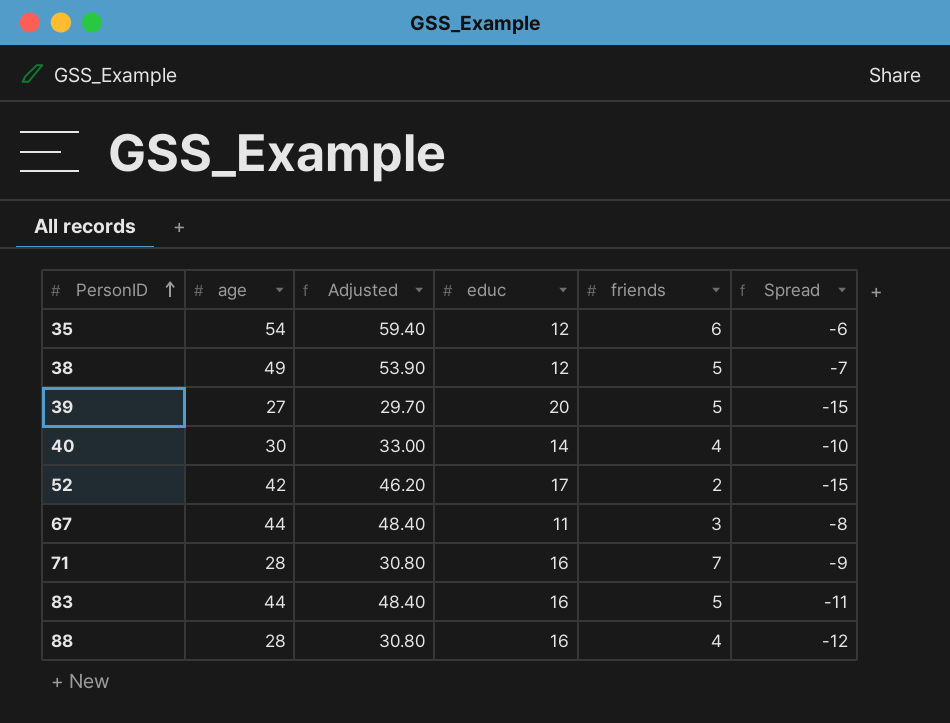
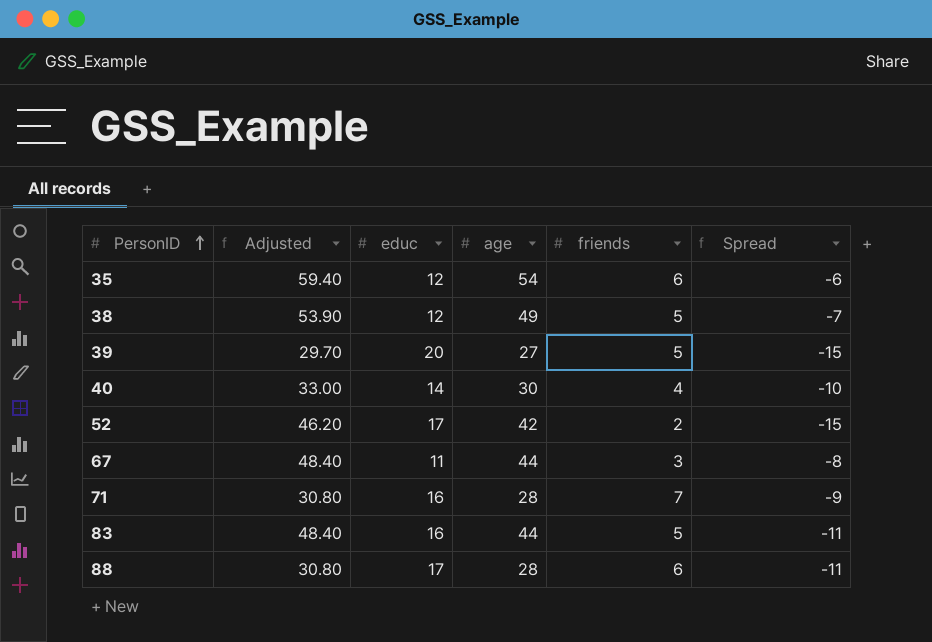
column age | position: 2 -> 4
88 | educ: 16 -> 17
88 | friends: 4 -> 6
88 | Spread: -12 -> -11

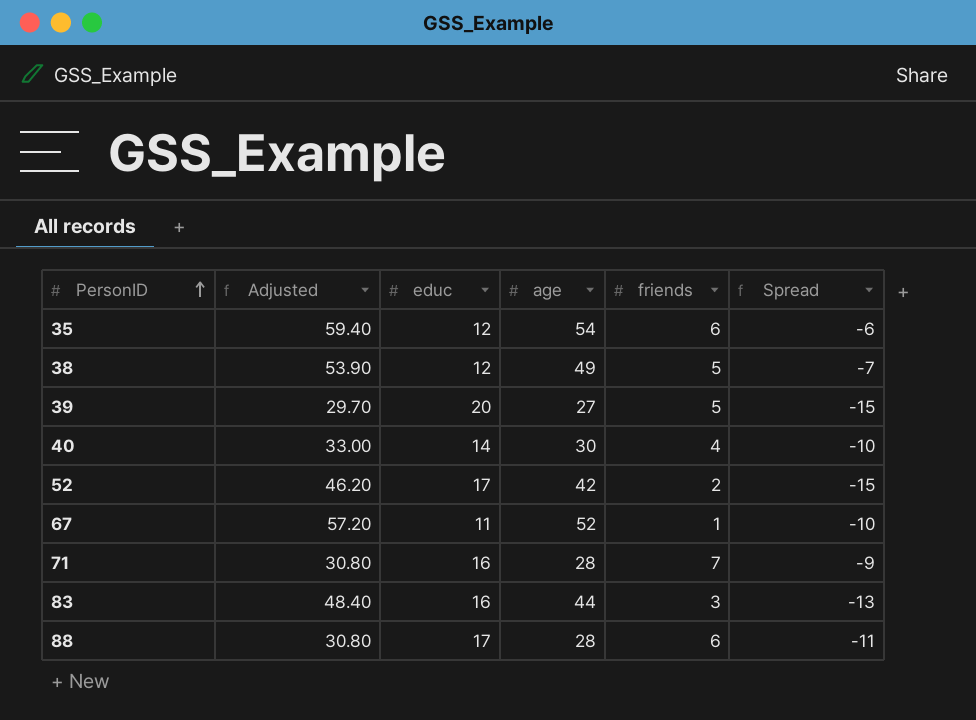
67 | Adjusted: 48.40 -> 57.20
67 | age: 44 -> 52
67 | friends: 3 -> 1
67 | Spread: -8 -> -10
83 | friends: 5 -> 3
83 | Spread: -11 -> -13

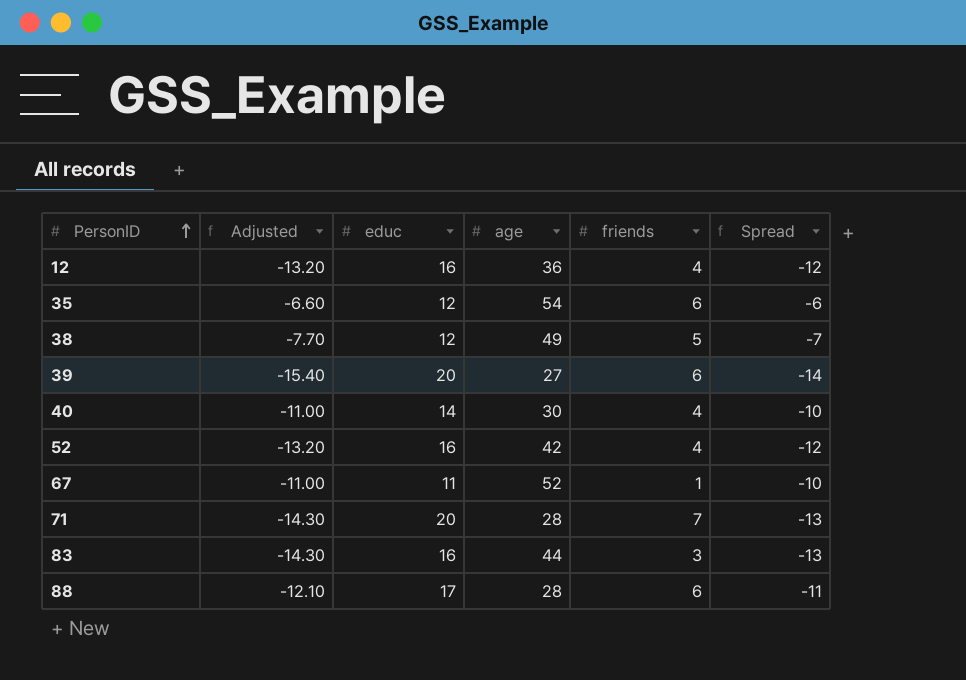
column Adjusted | formula: [age] * 1.1 -> [Spread] * 1.1
row 12: none -> -13.20 | 16 | 36 | 4 | -12
39 | friends: 5 -> 6
39 | Spread: -15 -> -14
52 | educ: 17 -> 16
52 | friends: 2 -> 4
52 | Spread: -15 -> -12
71 | educ: 16 -> 20
71 | Spread: -9 -> -13

